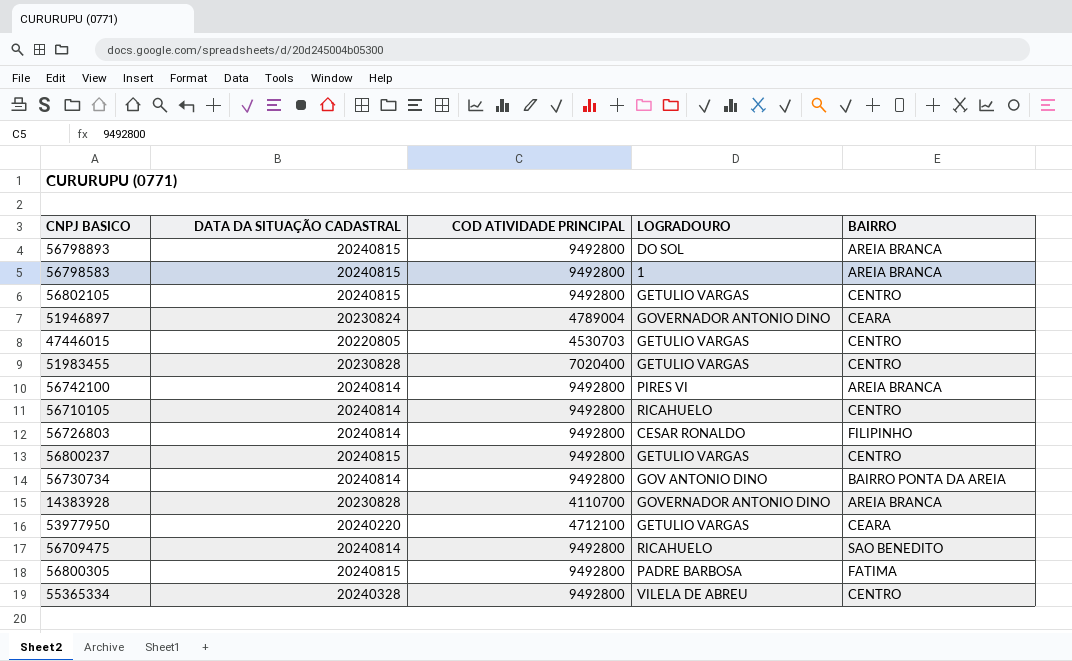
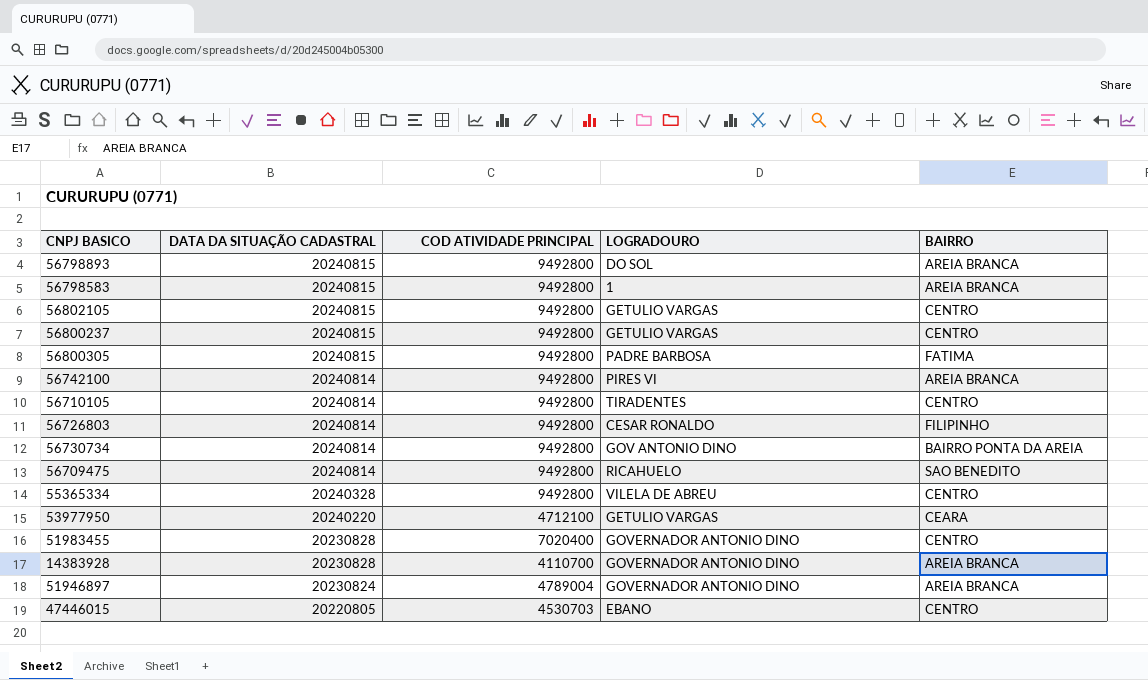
row order: none -> DATA DA SITUAÇÃO CADASTRAL descending
56710105 | LOGRADOURO: RICAHUELO -> TIRADENTES
51983455 | LOGRADOURO: GETULIO VARGAS -> GOVERNADOR ANTONIO DINO
51946897 | BAIRRO: CEARA -> AREIA BRANCA
47446015 | LOGRADOURO: GETULIO VARGAS -> EBANO

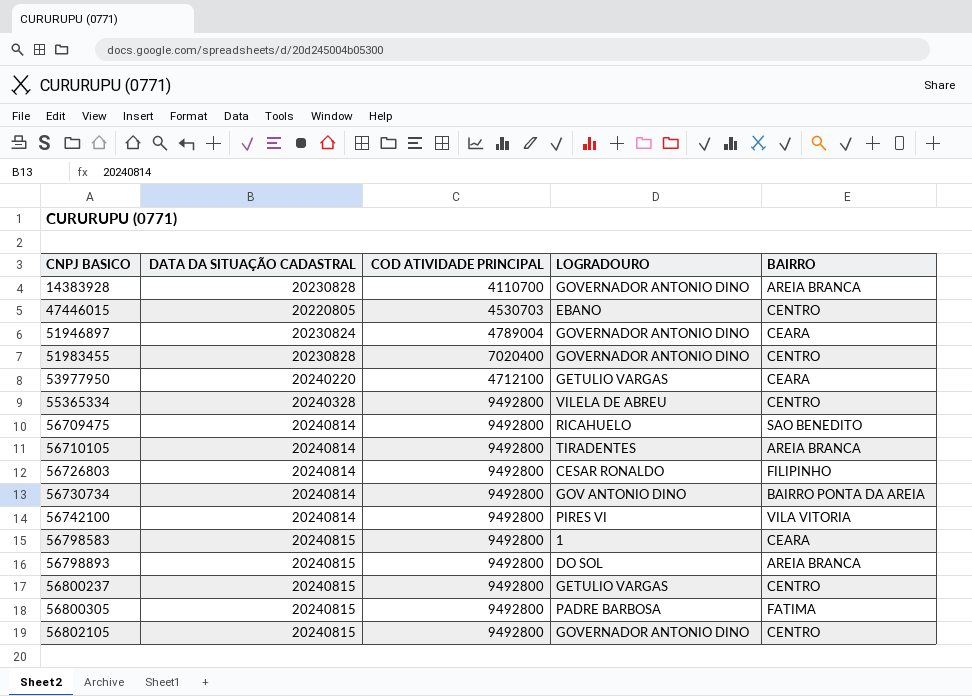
row order: DATA DA SITUAÇÃO CADASTRAL descending -> CNPJ BASICO ascending
51946897 | BAIRRO: AREIA BRANCA -> CEARA
56710105 | BAIRRO: CENTRO -> AREIA BRANCA
56742100 | BAIRRO: AREIA BRANCA -> VILA VITORIA
56798583 | BAIRRO: AREIA BRANCA -> CEARA
56802105 | LOGRADOURO: GETULIO VARGAS -> GOVERNADOR ANTONIO DINO

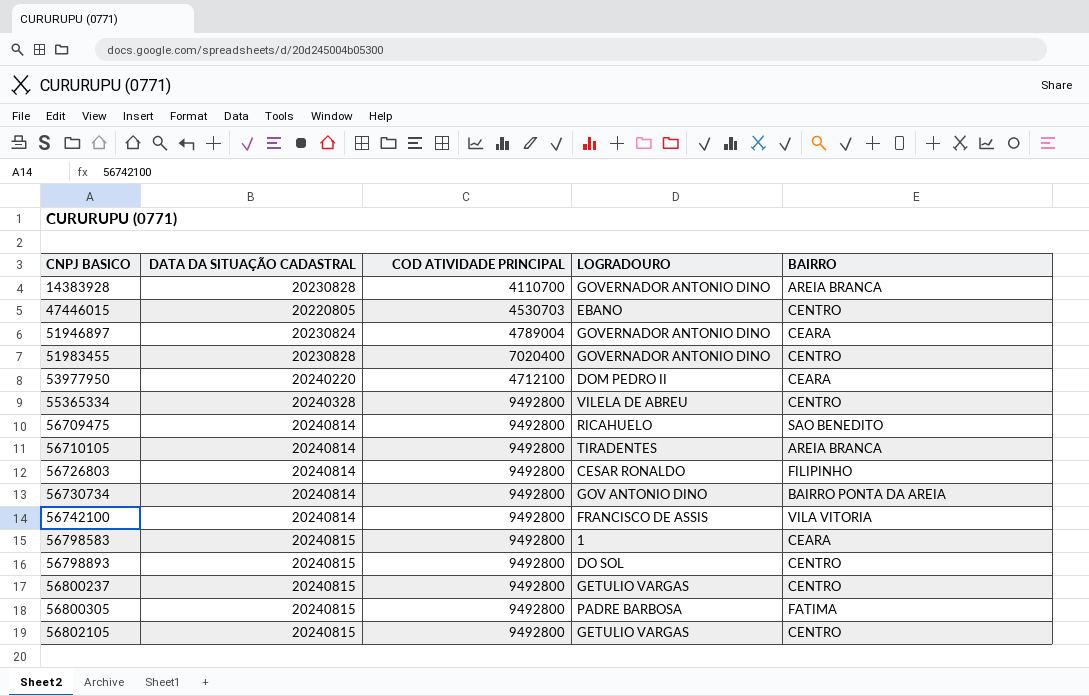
53977950 | LOGRADOURO: GETULIO VARGAS -> DOM PEDRO II
56742100 | LOGRADOURO: PIRES VI -> FRANCISCO DE ASSIS
56798893 | BAIRRO: AREIA BRANCA -> CENTRO
56802105 | LOGRADOURO: GOVERNADOR ANTONIO DINO -> GETULIO VARGAS

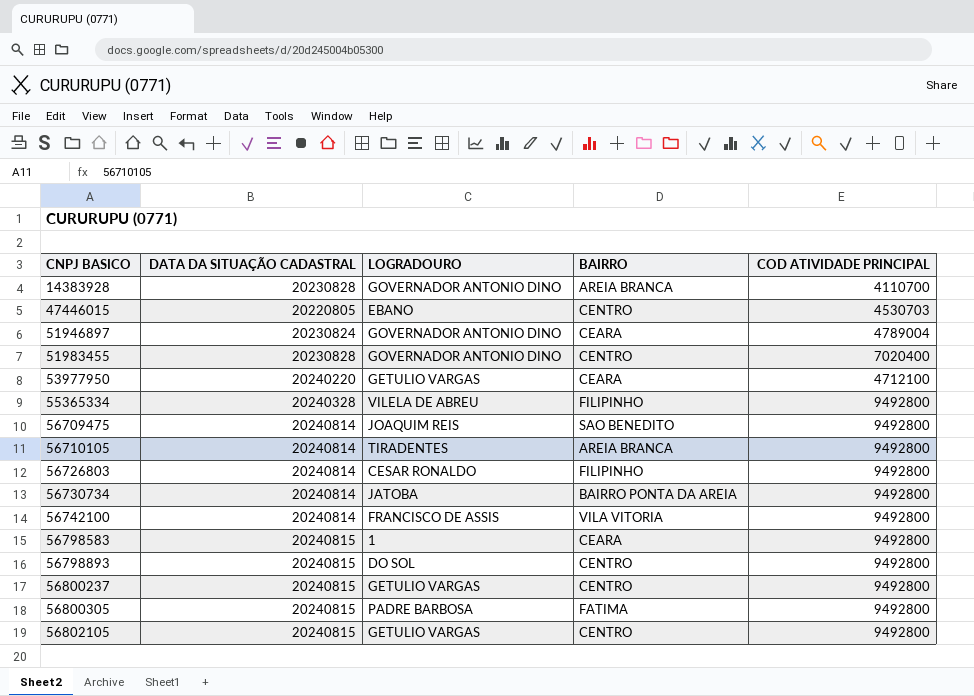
column COD ATIVIDADE PRINCIPAL | position: 3 -> 5
53977950 | LOGRADOURO: DOM PEDRO II -> GETULIO VARGAS
55365334 | BAIRRO: CENTRO -> FILIPINHO
56709475 | LOGRADOURO: RICAHUELO -> JOAQUIM REIS
56730734 | LOGRADOURO: GOV ANTONIO DINO -> JATOBA

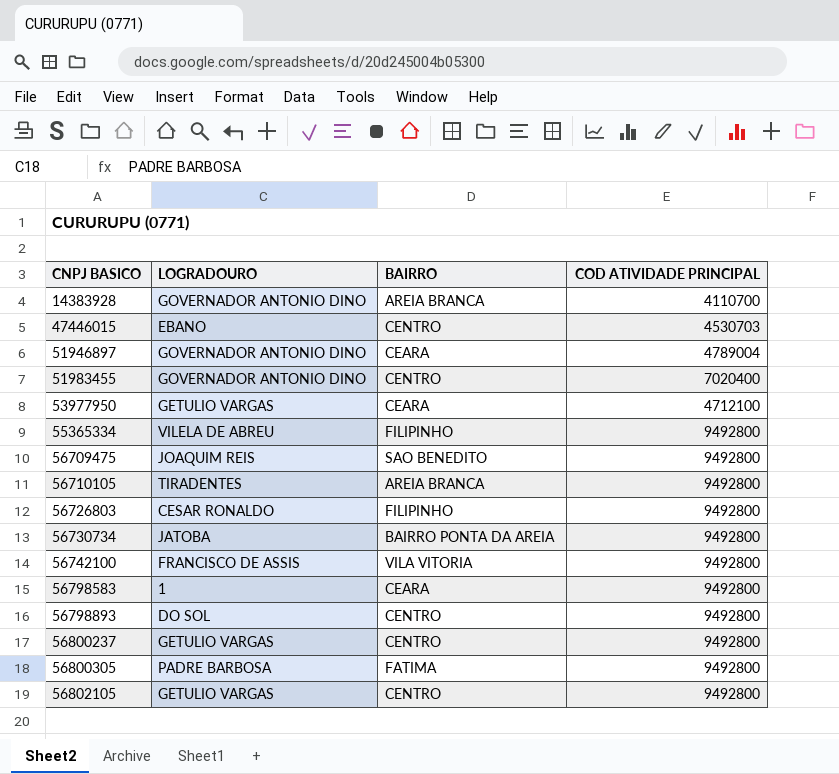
column DATA DA SITUAÇÃO CADASTRAL | position: 2 -> none

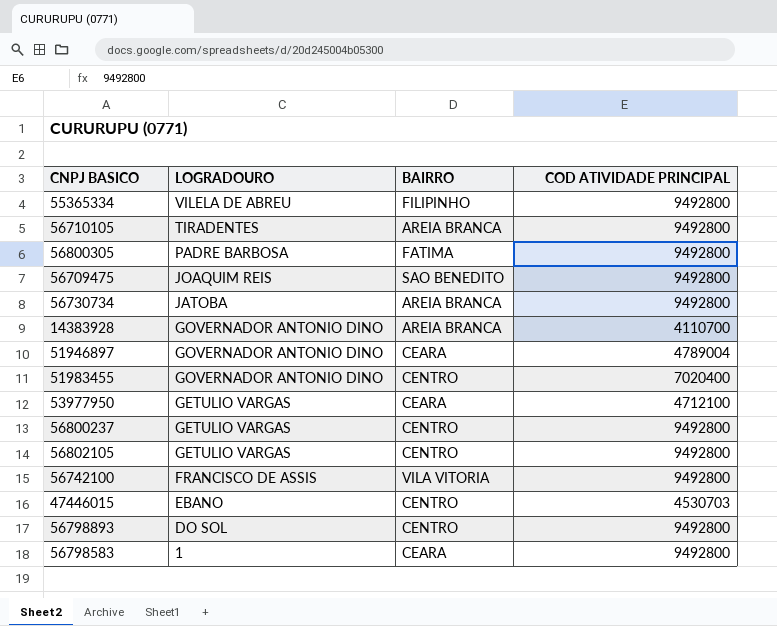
row order: CNPJ BASICO ascending -> LOGRADOURO descending
row 56726803: CESAR RONALDO | FILIPINHO | 9492800 -> none
56730734 | BAIRRO: BAIRRO PONTA DA AREIA -> AREIA BRANCA

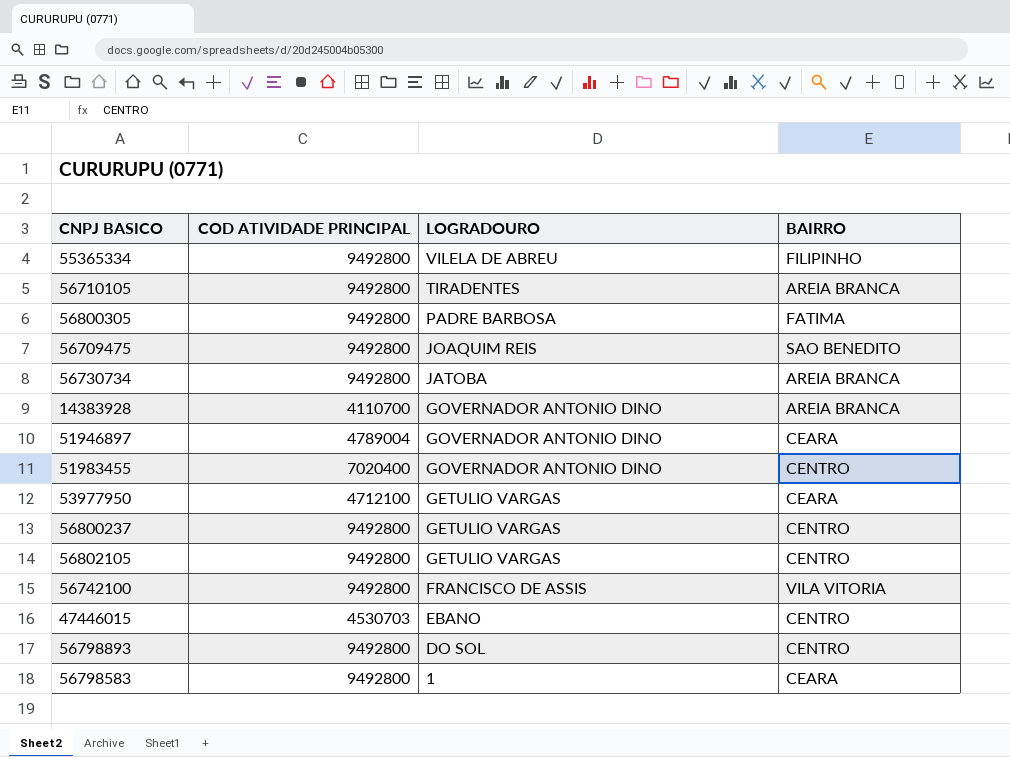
column COD ATIVIDADE PRINCIPAL | position: 4 -> 2

